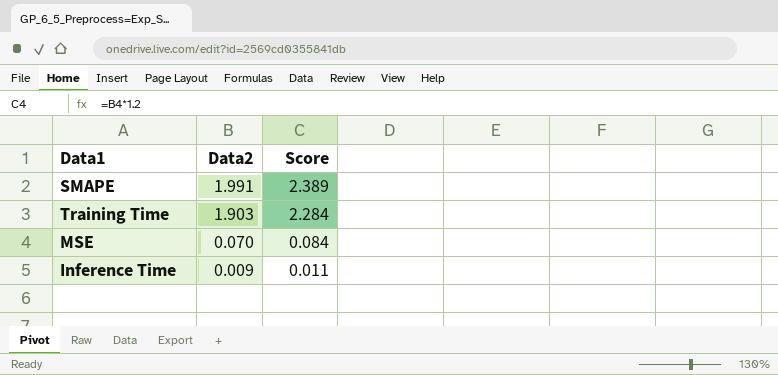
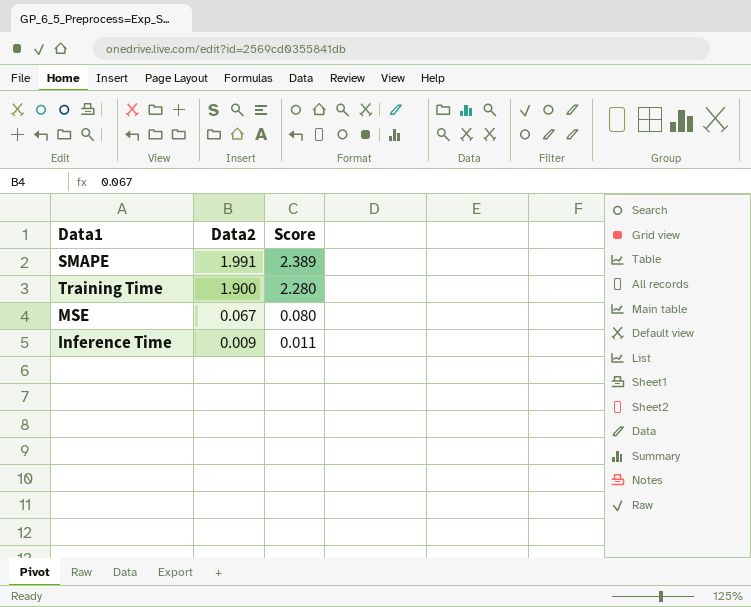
Training Time | Data2: 1.903 -> 1.900
Training Time | Score: 2.284 -> 2.280
MSE | Data2: 0.070 -> 0.067
MSE | Score: 0.084 -> 0.080

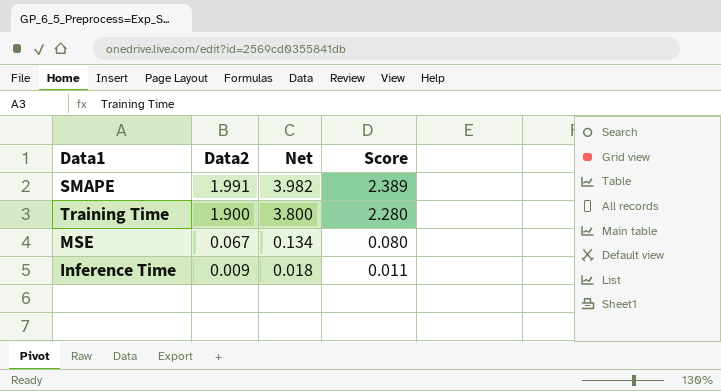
column Net | formula: none -> [Data2] * 2

